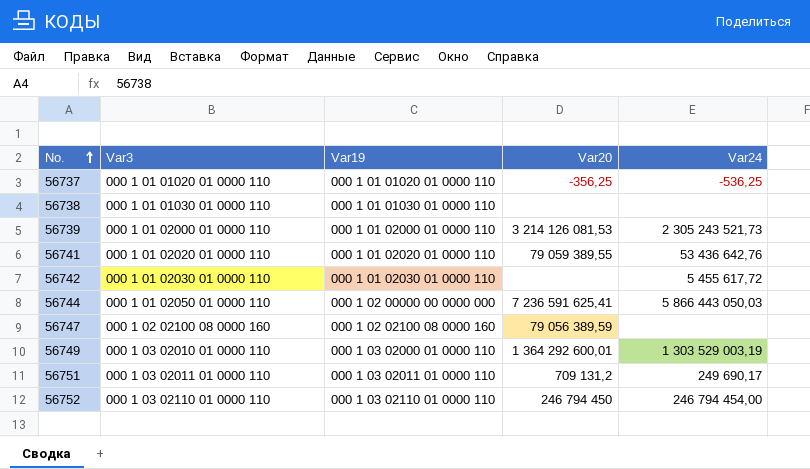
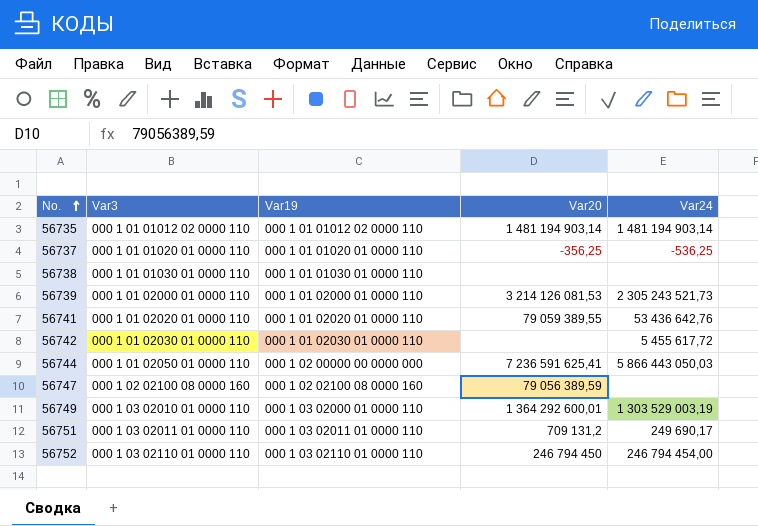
row 56735: none -> 000 1 01 01012 02 0000 110 | 000 1 01 01012 02 0000 110 | 1 481 194 903,14 | 1 481 194 903,14

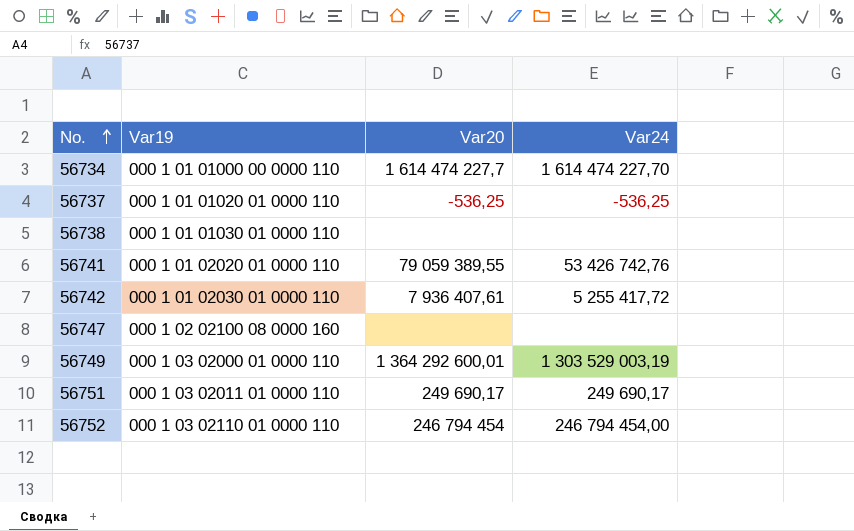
column Var3 | position: 2 -> none
row 56735: 000 1 01 01012 02 0000 110 | 000 1 01 01012 02 0000 110 | 1 481 194 903,14 | 1 481 194 903,14 -> none
row 56739: 000 1 01 02000 01 0000 110 | 000 1 01 02000 01 0000 110 | 3 214 126 081,53 | 2 305 243 521,73 -> none
row 56744: 000 1 01 02050 01 0000 110 | 000 1 02 00000 00 0000 000 | 7 236 591 625,41 | 5 866 443 050,03 -> none
row 56734: none -> 000 1 01 01000 00 0000 110 | 1 614 474 227,7 | 1 614 474 227,70
56737 | Var20: -356,25 -> -536,25
56741 | Var24: 53 436 642,76 -> 53 426 742,76
56742 | Var20: none -> 7 936 407,61
56742 | Var24: 5 455 617,72 -> 5 255 417,72
56747 | Var20: 79 056 389,59 -> none
56751 | Var20: 709 131,2 -> 249 690,17
56752 | Var20: 246 794 450 -> 246 794 454

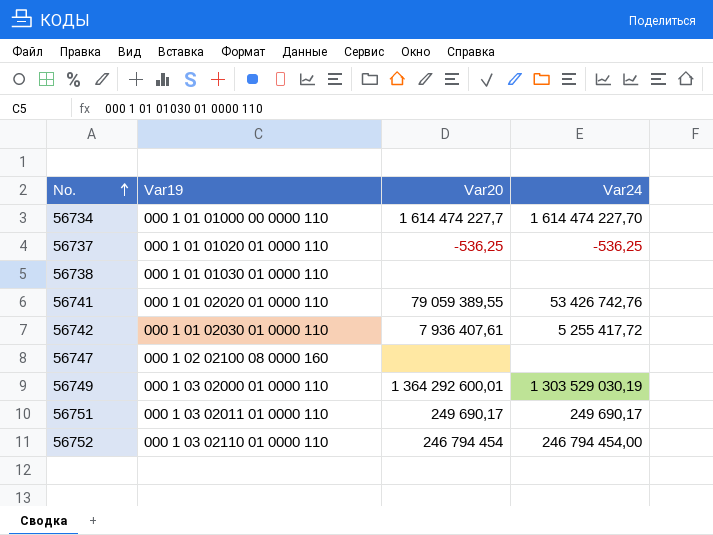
56749 | Var24: 1 303 529 003,19 -> 1 303 529 030,19

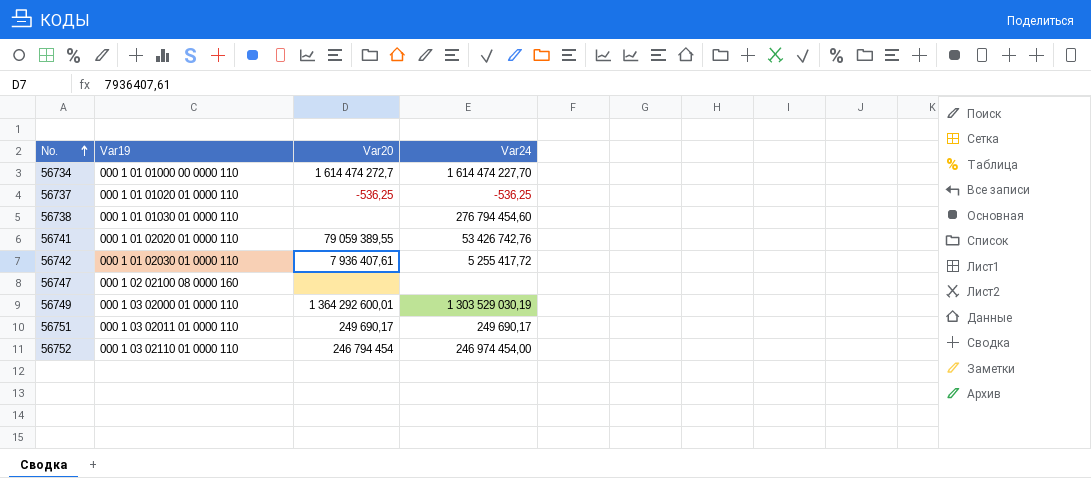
56734 | Var20: 1 614 474 227,7 -> 1 614 474 272,7
56738 | Var24: none -> 276 794 454,60
56752 | Var24: 246 794 454,00 -> 246 974 454,00

